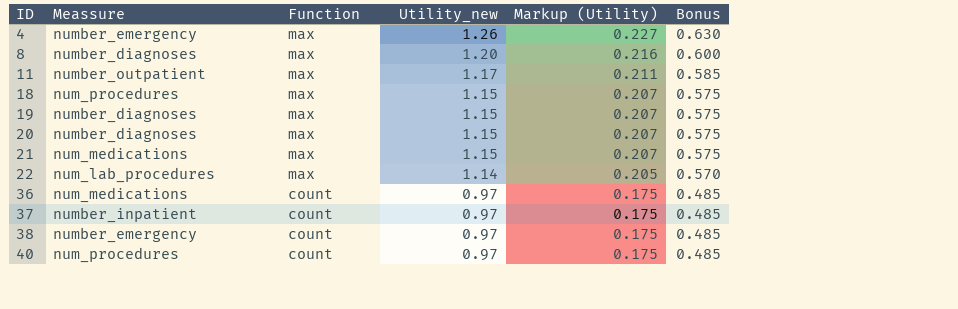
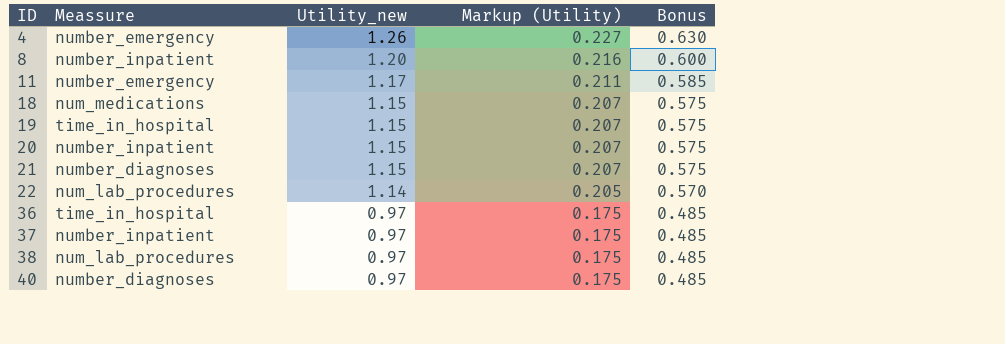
column Function | position: 3 -> none
8 | Meassure: number_diagnoses -> number_inpatient
11 | Meassure: number_outpatient -> number_emergency
18 | Meassure: num_procedures -> num_medications
19 | Meassure: number_diagnoses -> time_in_hospital
20 | Meassure: number_diagnoses -> number_inpatient
21 | Meassure: num_medications -> number_diagnoses
36 | Meassure: num_medications -> time_in_hospital
38 | Meassure: number_emergency -> num_lab_procedures
40 | Meassure: num_procedures -> number_diagnoses

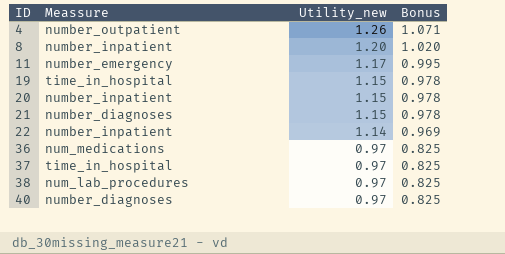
column Markup (Utility) | formula: [Utility_new] * 0.18 -> none
column Bonus | formula: [Utility_new] * 0.5 -> [Utility_new] * 0.85
row 18: num_medications | 1.15 | 0.207 | 0.575 -> none
4 | Meassure: number_emergency -> number_outpatient
22 | Meassure: num_lab_procedures -> number_inpatient
36 | Meassure: time_in_hospital -> num_medications
37 | Meassure: number_inpatient -> time_in_hospital

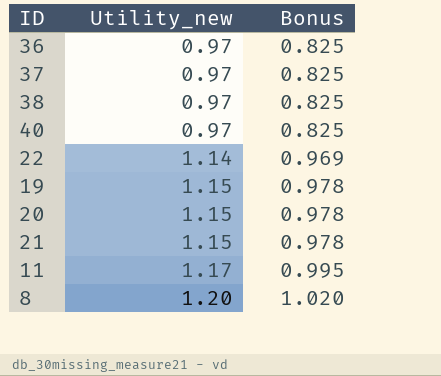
row order: ID ascending -> Utility_new ascending
column Meassure | position: 2 -> none
row 4: number_outpatient | 1.26 | 1.071 -> none

